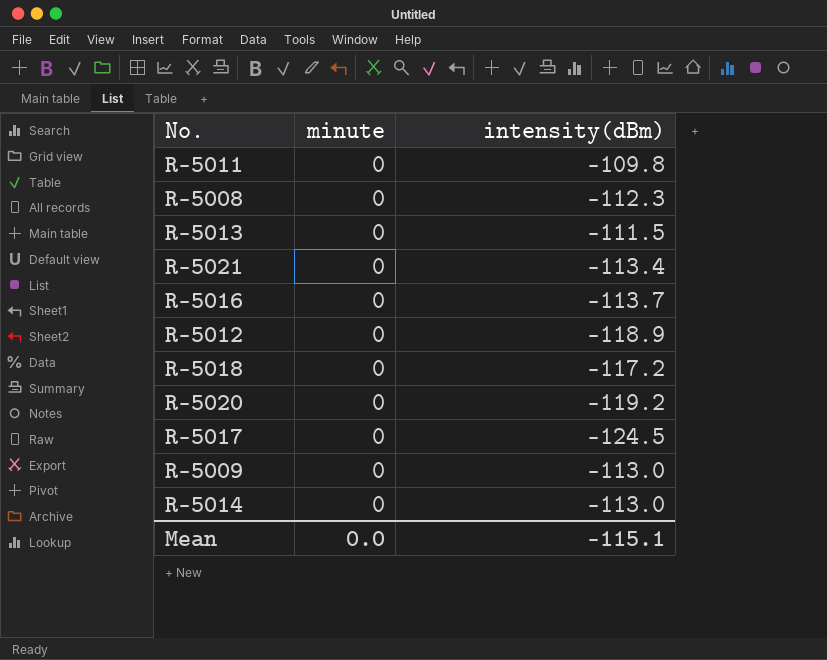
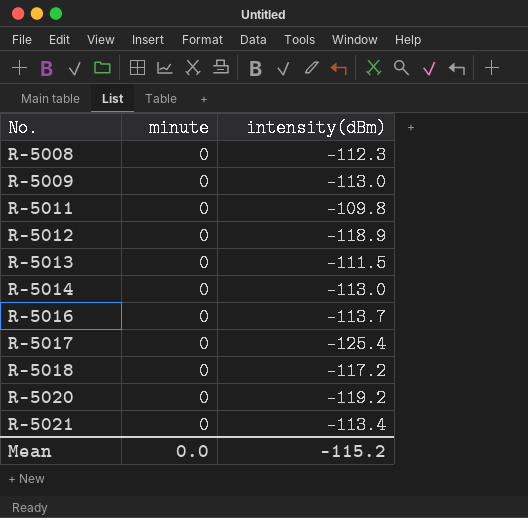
row order: none -> No. ascending
R-5017 | intensity(dBm): -124.5 -> -125.4
Mean | intensity(dBm): -115.1 -> -115.2

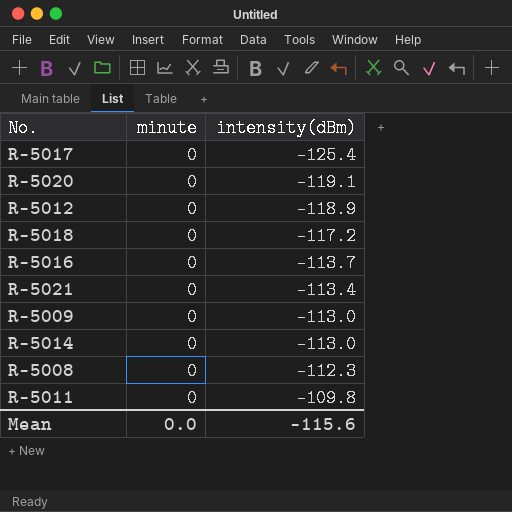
row order: No. ascending -> intensity(dBm) ascending
row R-5013: 0 | -111.5 -> none
R-5020 | intensity(dBm): -119.2 -> -119.1
Mean | intensity(dBm): -115.2 -> -115.6

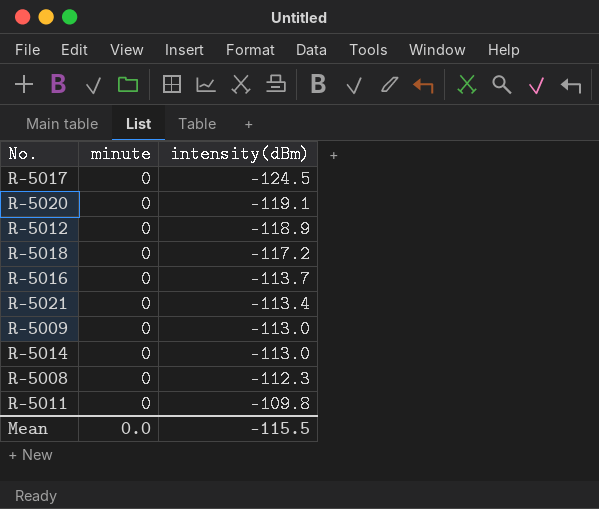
R-5017 | intensity(dBm): -125.4 -> -124.5
Mean | intensity(dBm): -115.6 -> -115.5

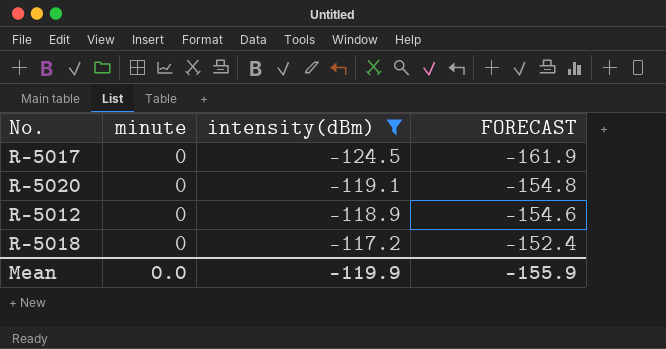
filter: none -> intensity(dBm) <= -117.2
column FORECAST | formula: none -> [intensity(dBm)] * 1.3
Mean | intensity(dBm): -115.5 -> -119.9

